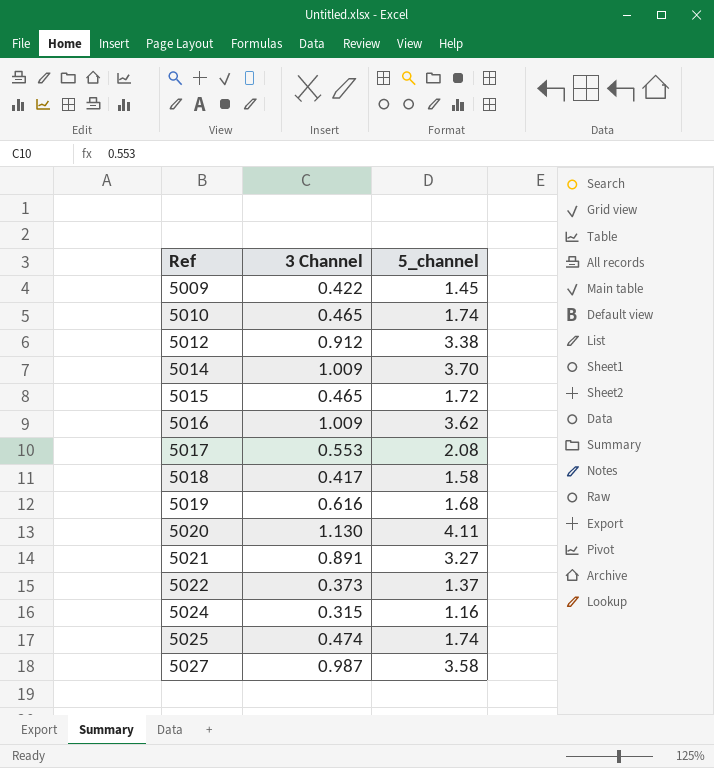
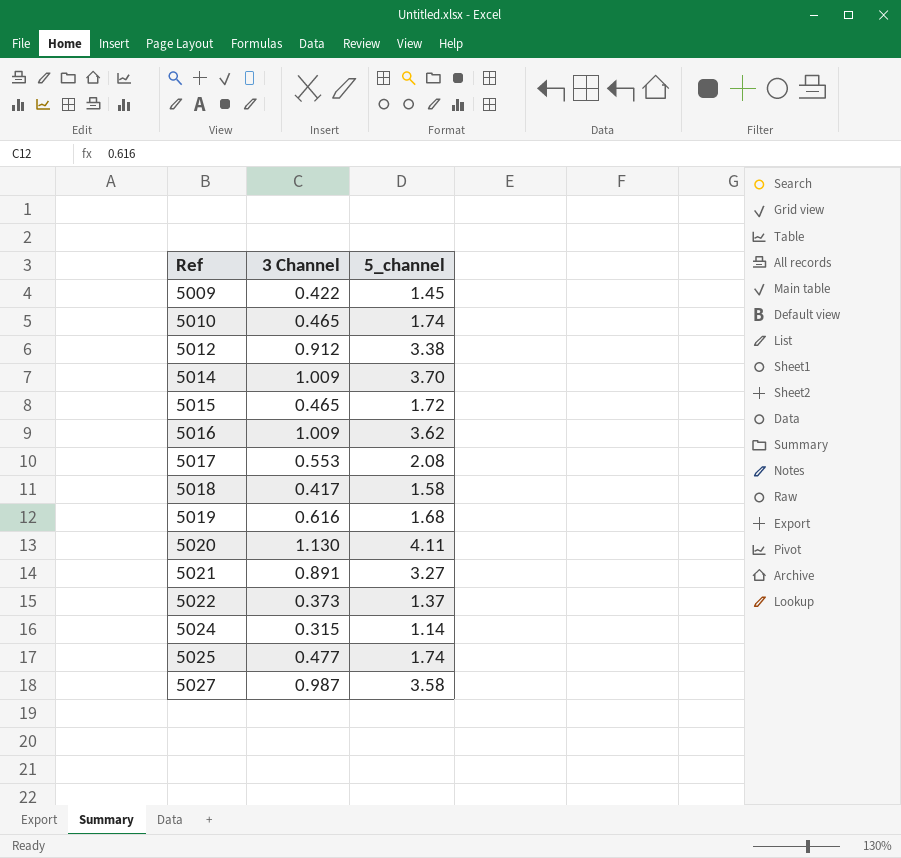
5024 | 5_channel: 1.16 -> 1.14
5025 | 3 Channel: 0.474 -> 0.477

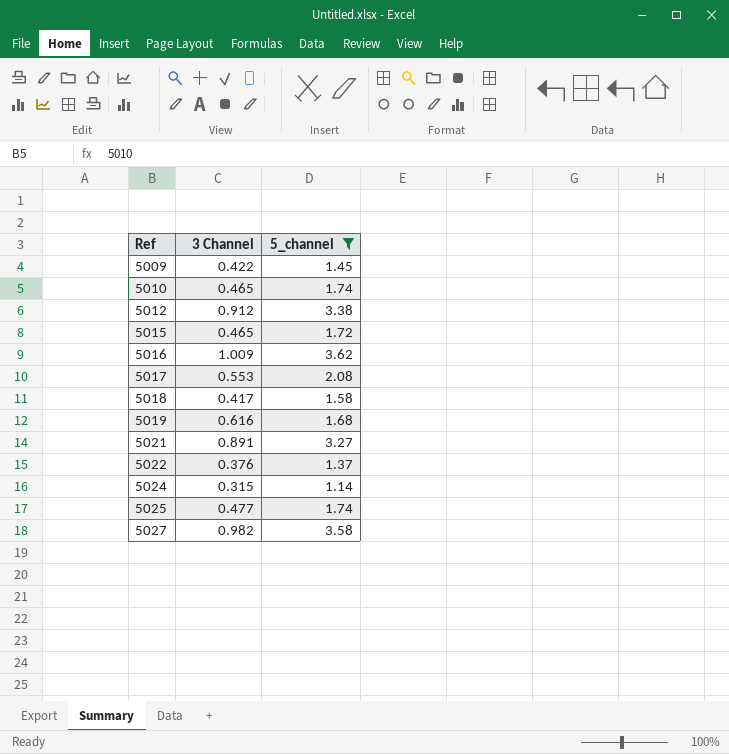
filter: none -> 5_channel <= 3.62
5022 | 3 Channel: 0.373 -> 0.376
5027 | 3 Channel: 0.987 -> 0.982

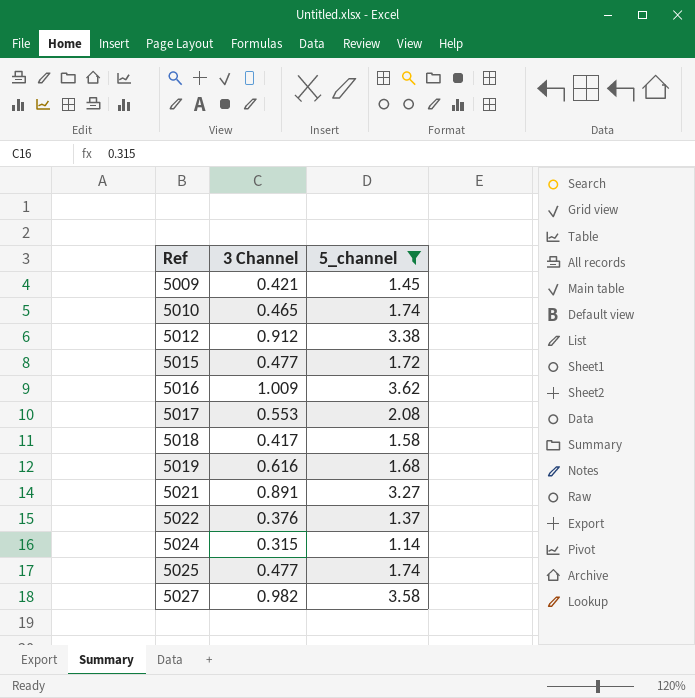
5009 | 3 Channel: 0.422 -> 0.421
5015 | 3 Channel: 0.465 -> 0.477

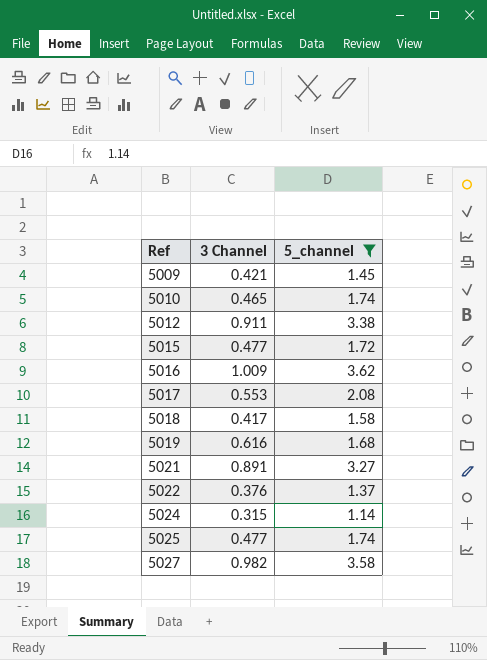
5012 | 3 Channel: 0.912 -> 0.911

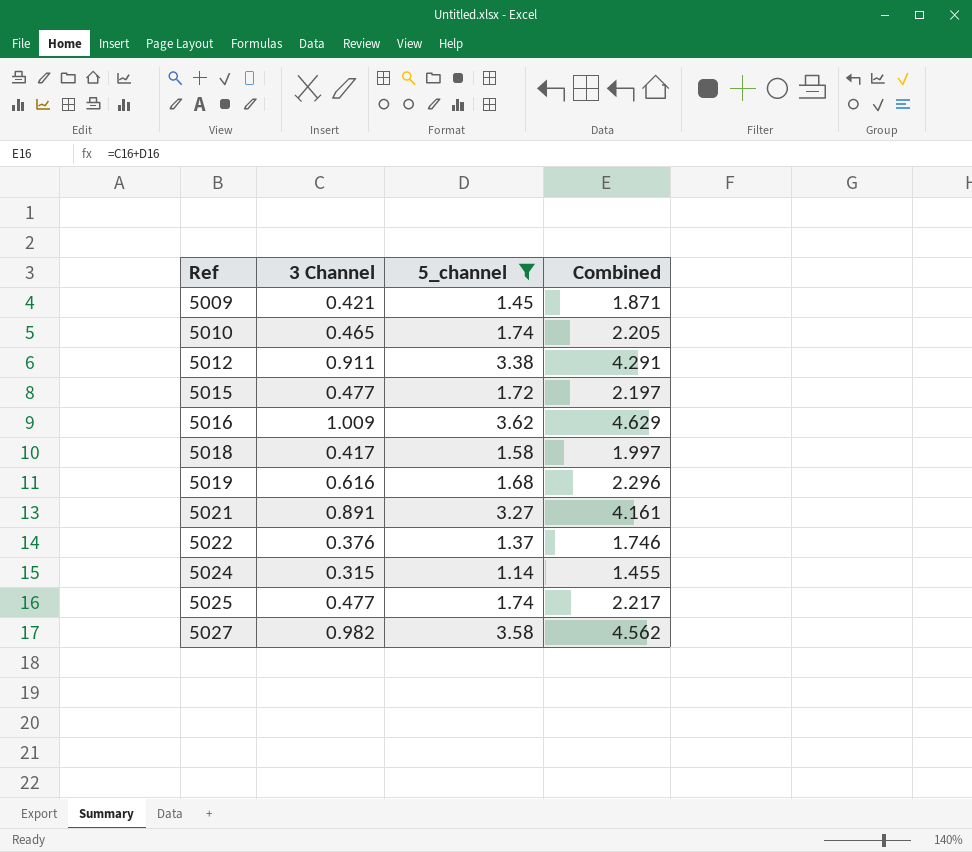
column Combined | formula: none -> [3 Channel] + [5_channel]
row 5017: 0.553 | 2.08 -> none

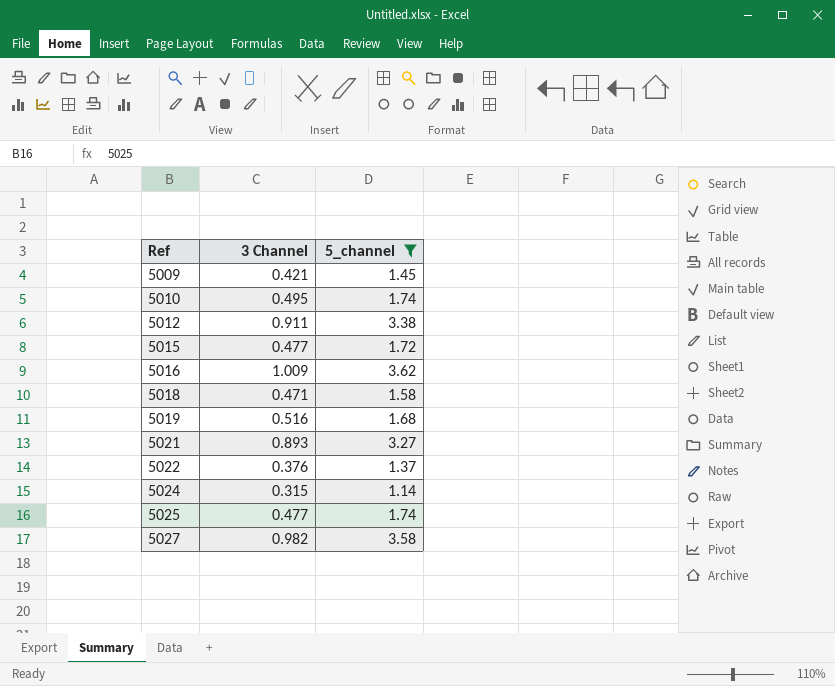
column Combined | formula: [3 Channel] + [5_channel] -> none
5010 | 3 Channel: 0.465 -> 0.495
5018 | 3 Channel: 0.417 -> 0.471
5019 | 3 Channel: 0.616 -> 0.516
5021 | 3 Channel: 0.891 -> 0.893

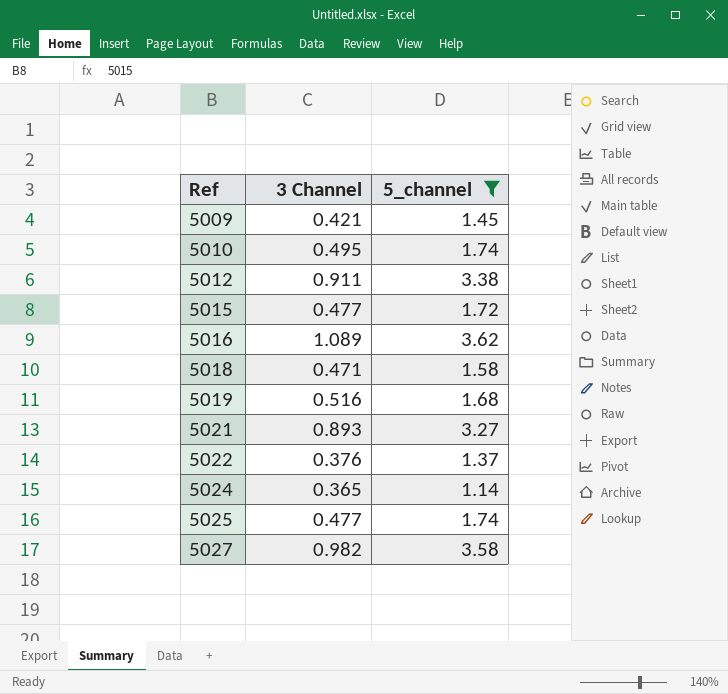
5016 | 3 Channel: 1.009 -> 1.089
5024 | 3 Channel: 0.315 -> 0.365

